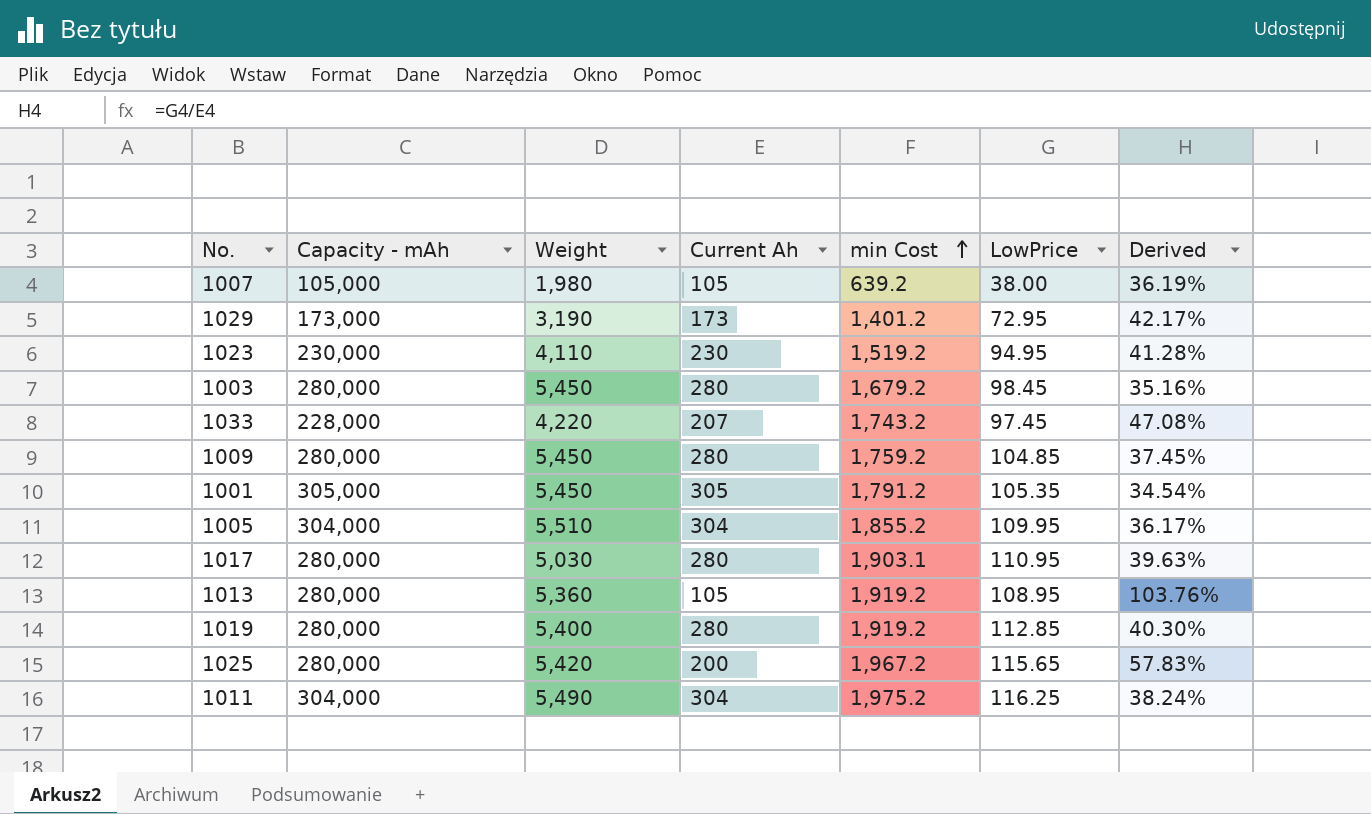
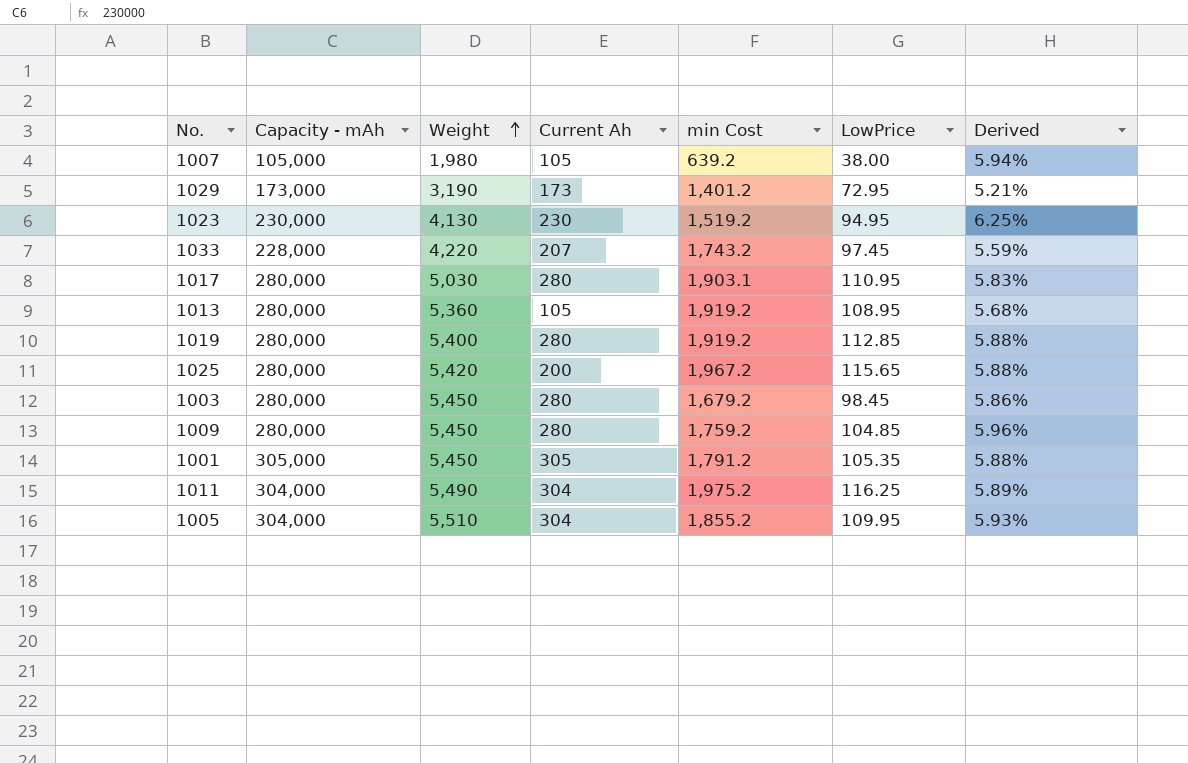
row order: min Cost ascending -> Weight ascending
column Derived | formula: [LowPrice] / [Current Ah] -> [LowPrice] / [min Cost]
1023 | Weight: 4,110 -> 4,130

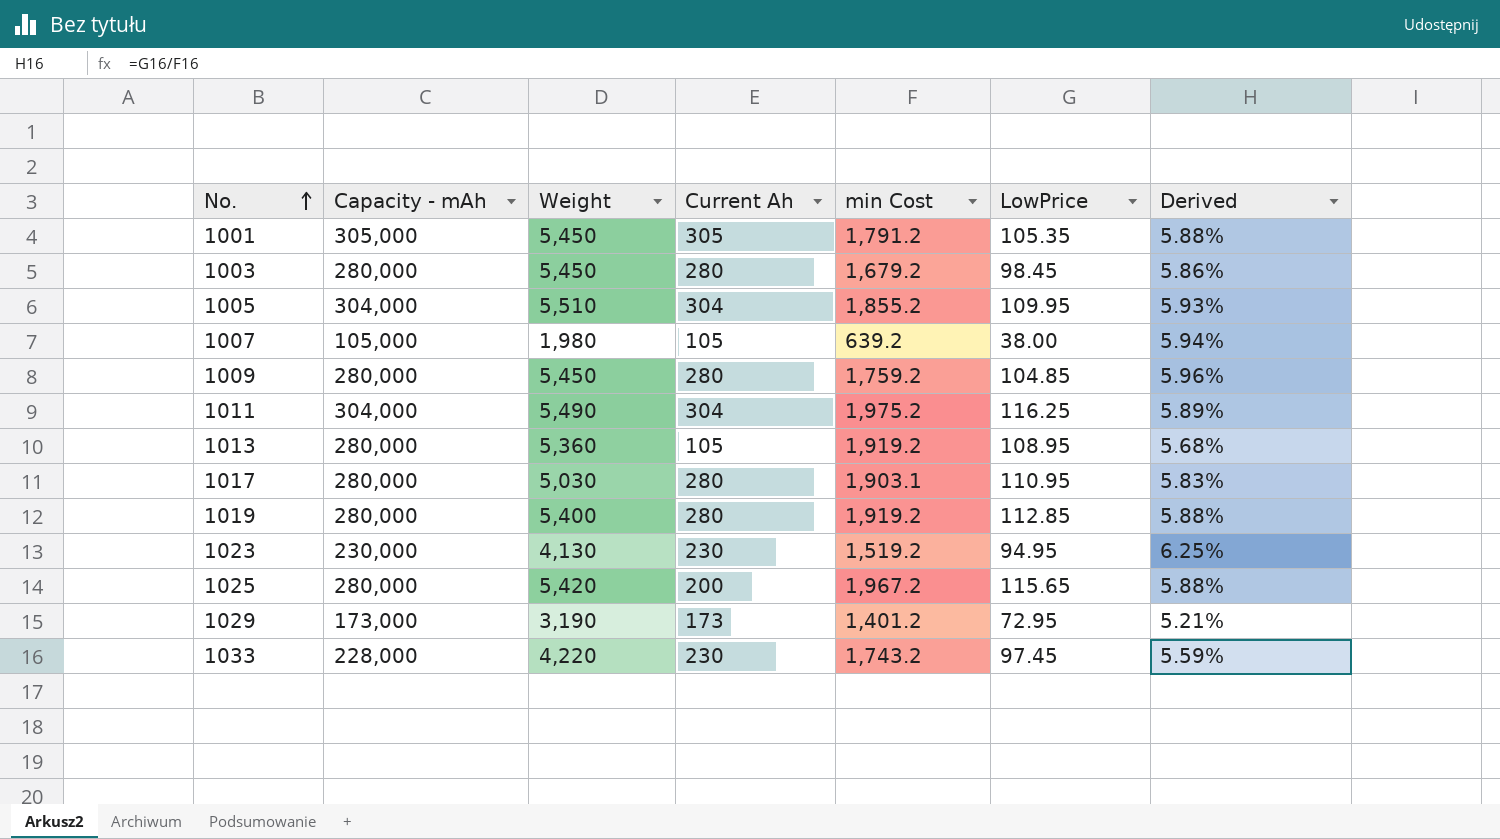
row order: Weight ascending -> No. ascending
1033 | Current Ah: 207 -> 230

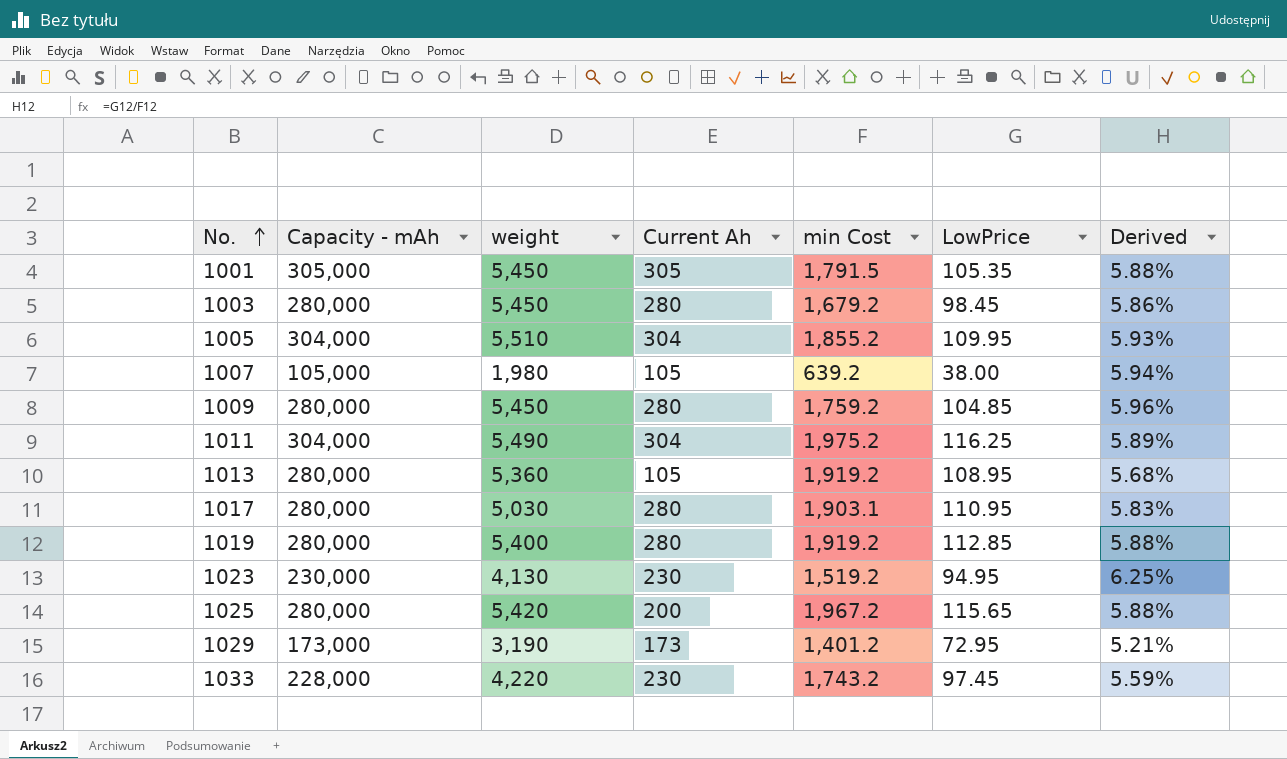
column name: Weight -> weight
1001 | min Cost: 1,791.2 -> 1,791.5

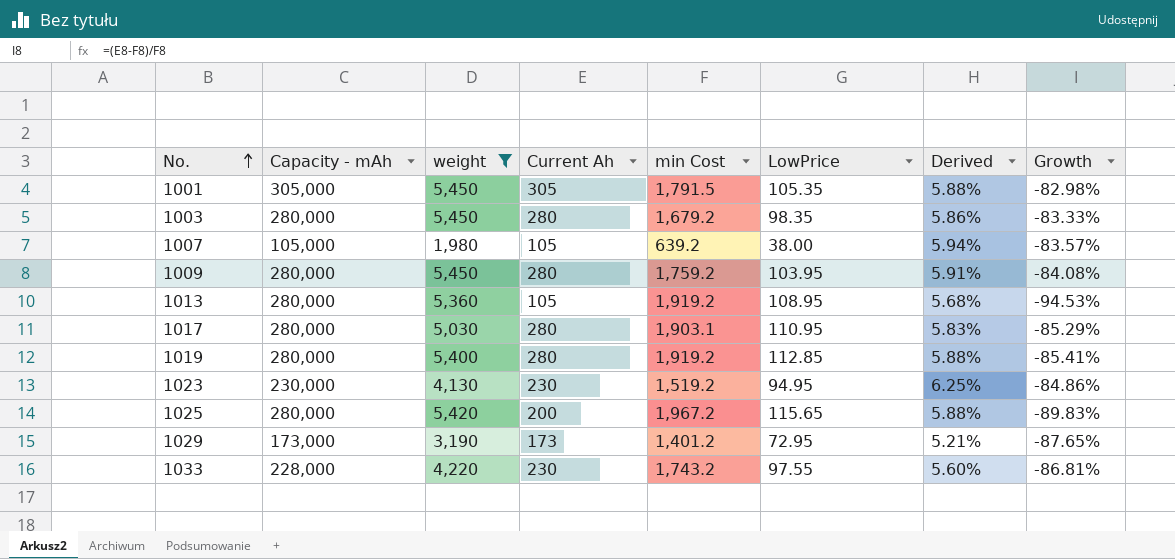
filter: none -> weight <= 5,450
column Growth | formula: none -> ([Current Ah] - [min Cost]) / [min Cost]
1003 | LowPrice: 98.45 -> 98.35
1009 | LowPrice: 104.85 -> 103.95
1009 | Derived: 5.96% -> 5.91%
1033 | LowPrice: 97.45 -> 97.55
1033 | Derived: 5.59% -> 5.60%

